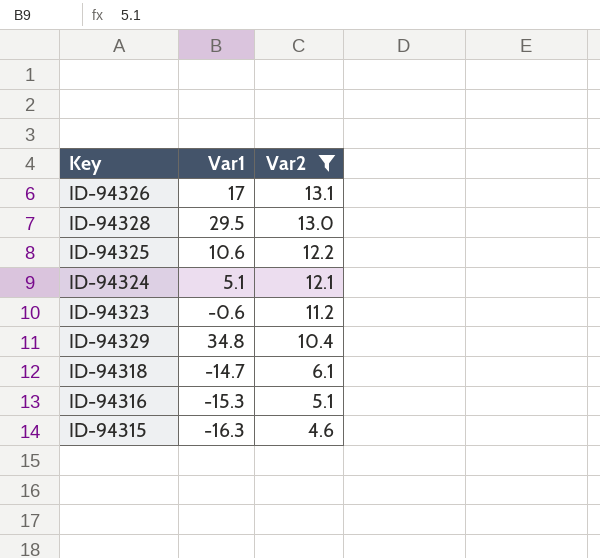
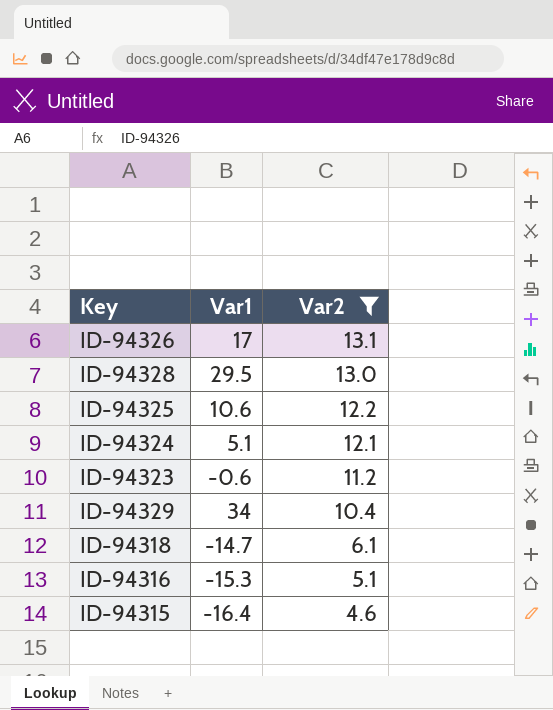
ID-94329 | Var1: 34.8 -> 34
ID-94315 | Var1: -16.3 -> -16.4

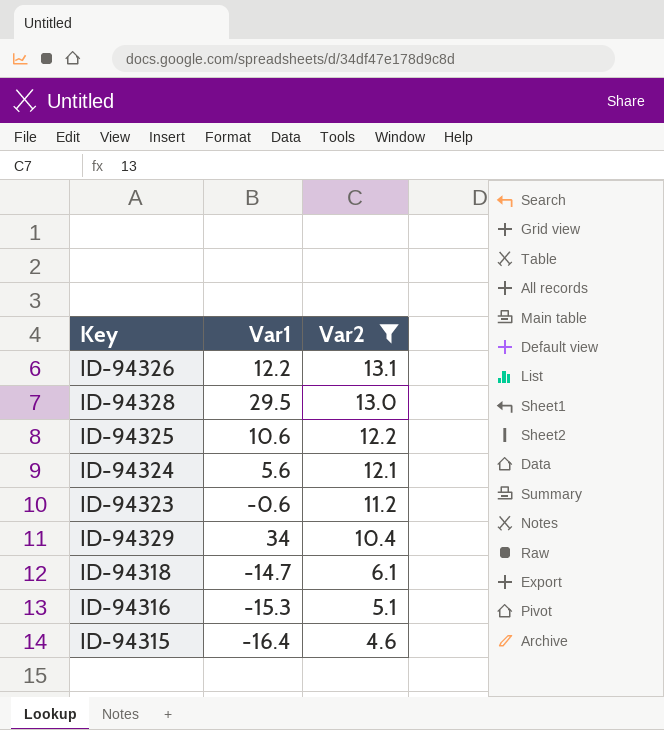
ID-94326 | Var1: 17 -> 12.2
ID-94324 | Var1: 5.1 -> 5.6

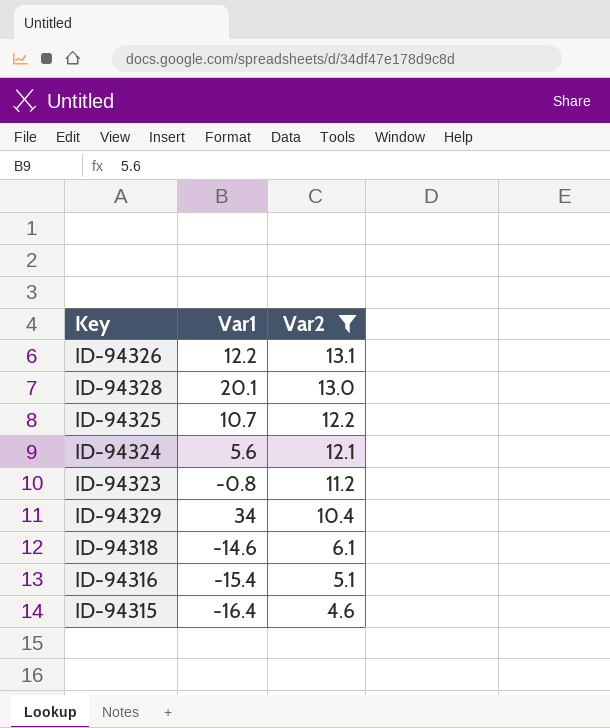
ID-94328 | Var1: 29.5 -> 20.1
ID-94325 | Var1: 10.6 -> 10.7
ID-94323 | Var1: -0.6 -> -0.8
ID-94318 | Var1: -14.7 -> -14.6
ID-94316 | Var1: -15.3 -> -15.4

